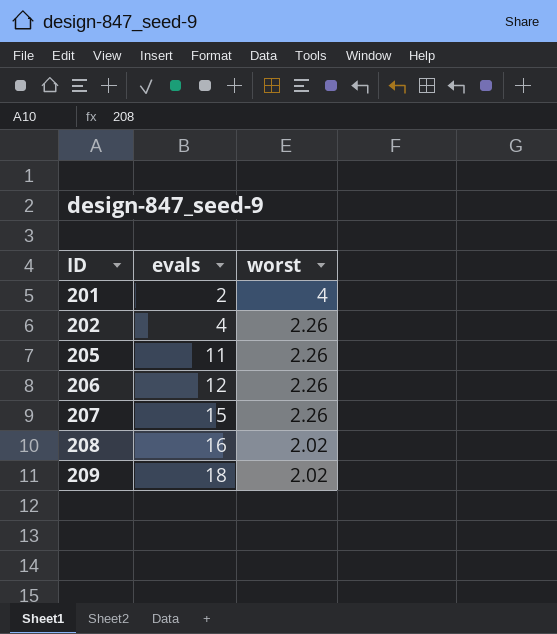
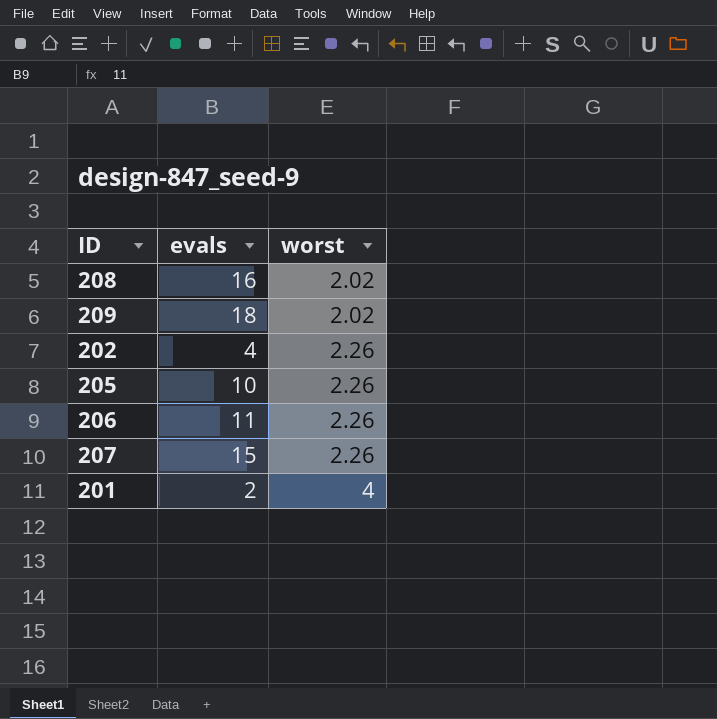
row order: ID ascending -> worst ascending
205 | evals: 11 -> 10
206 | evals: 12 -> 11

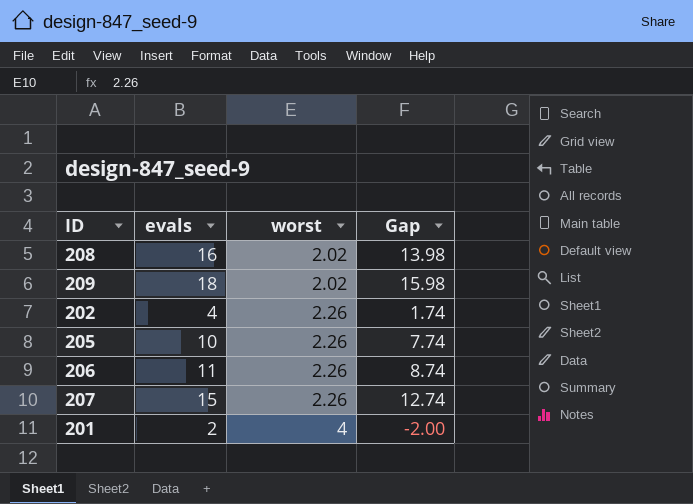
column Gap | formula: none -> [evals] - [worst]

